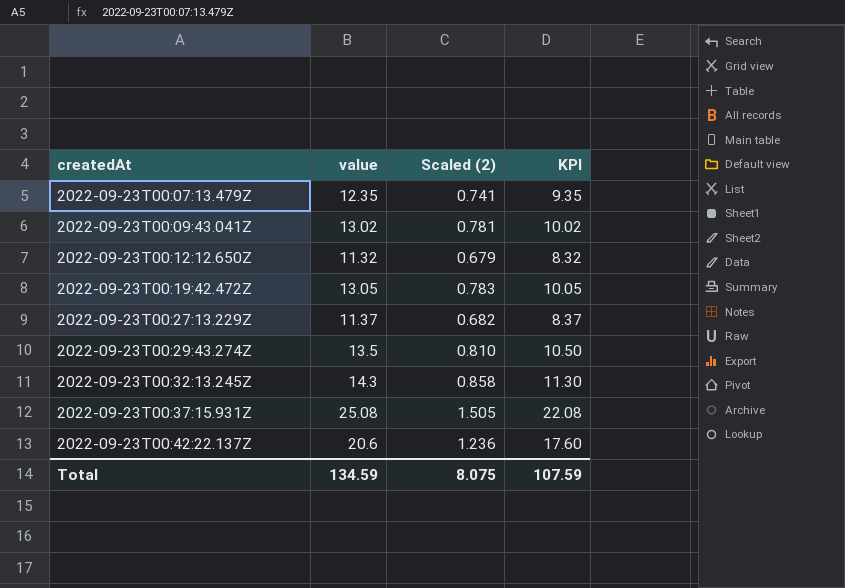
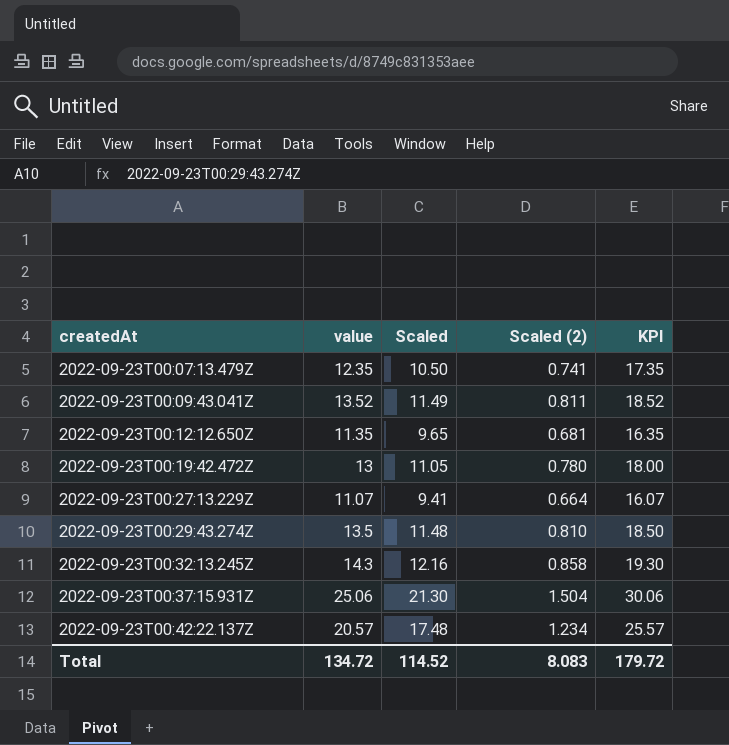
column Scaled | formula: none -> [value] * 0.85
column KPI | formula: [value] - 3 -> [value] + 5
2022-09-23T00:09:43.041Z | value: 13.02 -> 13.52
2022-09-23T00:09:43.041Z | Scaled (2): 0.781 -> 0.811
2022-09-23T00:12:12.650Z | value: 11.32 -> 11.35
2022-09-23T00:12:12.650Z | Scaled (2): 0.679 -> 0.681
2022-09-23T00:19:42.472Z | value: 13.05 -> 13
2022-09-23T00:19:42.472Z | Scaled (2): 0.783 -> 0.780
2022-09-23T00:27:13.229Z | value: 11.37 -> 11.07
2022-09-23T00:27:13.229Z | Scaled (2): 0.682 -> 0.664
2022-09-23T00:37:15.931Z | value: 25.08 -> 25.06
2022-09-23T00:37:15.931Z | Scaled (2): 1.505 -> 1.504
2022-09-23T00:42:22.137Z | value: 20.6 -> 20.57
2022-09-23T00:42:22.137Z | Scaled (2): 1.236 -> 1.234
Total | value: 134.59 -> 134.72
Total | Scaled (2): 8.075 -> 8.083
Total | KPI: 107.59 -> 179.72

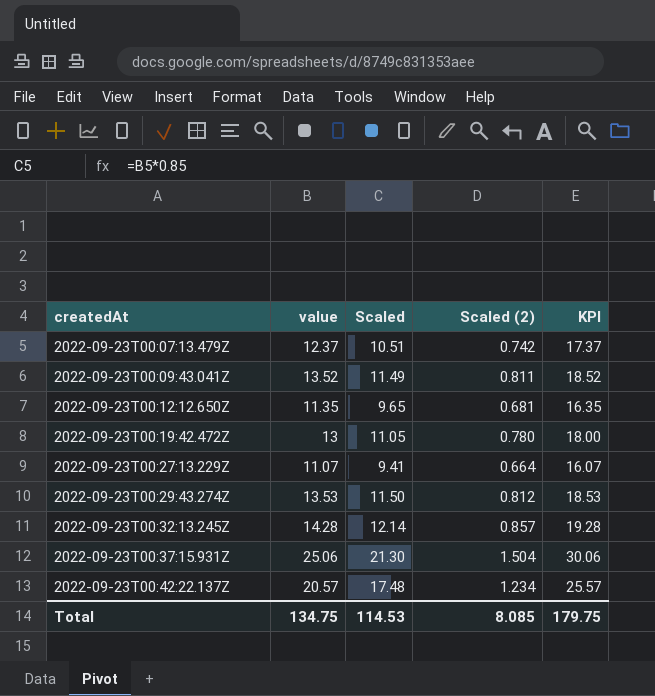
2022-09-23T00:07:13.479Z | value: 12.35 -> 12.37
2022-09-23T00:07:13.479Z | Scaled: 10.50 -> 10.51
2022-09-23T00:07:13.479Z | Scaled (2): 0.741 -> 0.742
2022-09-23T00:07:13.479Z | KPI: 17.35 -> 17.37
2022-09-23T00:29:43.274Z | value: 13.5 -> 13.53
2022-09-23T00:29:43.274Z | Scaled: 11.48 -> 11.50
2022-09-23T00:29:43.274Z | Scaled (2): 0.810 -> 0.812
2022-09-23T00:29:43.274Z | KPI: 18.50 -> 18.53
2022-09-23T00:32:13.245Z | value: 14.3 -> 14.28
2022-09-23T00:32:13.245Z | Scaled: 12.16 -> 12.14
2022-09-23T00:32:13.245Z | Scaled (2): 0.858 -> 0.857
2022-09-23T00:32:13.245Z | KPI: 19.30 -> 19.28
Total | value: 134.72 -> 134.75
Total | Scaled: 114.52 -> 114.53
Total | Scaled (2): 8.083 -> 8.085
Total | KPI: 179.72 -> 179.75

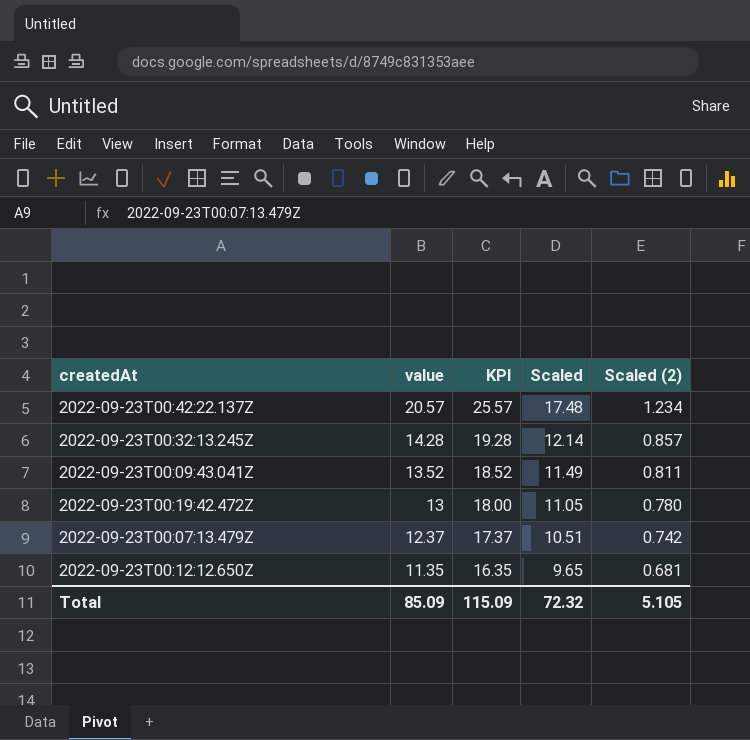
row order: createdAt ascending -> value descending
column KPI | position: 5 -> 3
row 2022-09-23T00:27:13.229Z: 11.07 | 9.41 | 0.664 | 16.07 -> none
row 2022-09-23T00:29:43.274Z: 13.53 | 11.50 | 0.812 | 18.53 -> none
row 2022-09-23T00:37:15.931Z: 25.06 | 21.30 | 1.504 | 30.06 -> none
Total | value: 134.75 -> 85.09
Total | KPI: 179.75 -> 115.09
Total | Scaled: 114.53 -> 72.32
Total | Scaled (2): 8.085 -> 5.105

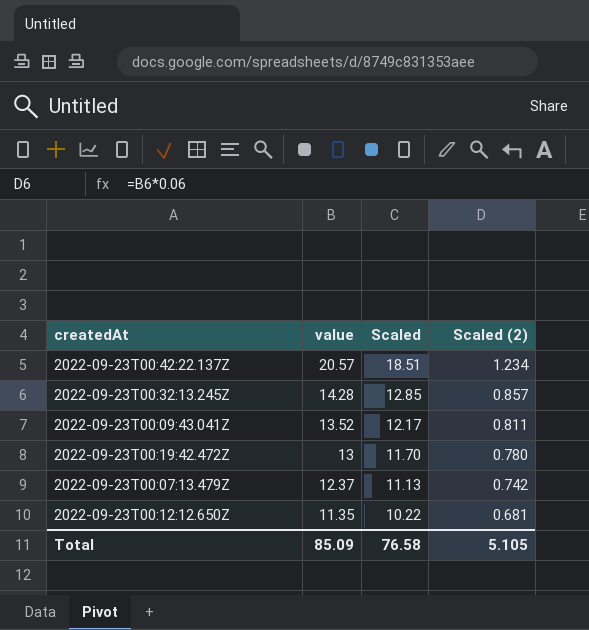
column KPI | formula: [value] + 5 -> none
column Scaled | formula: [value] * 0.85 -> [value] * 0.9
Total | Scaled: 72.32 -> 76.58

